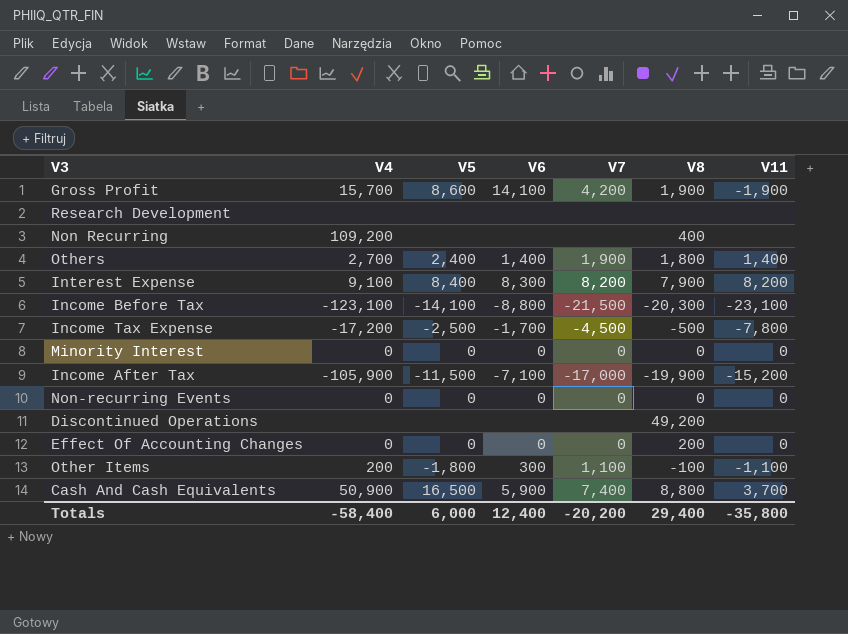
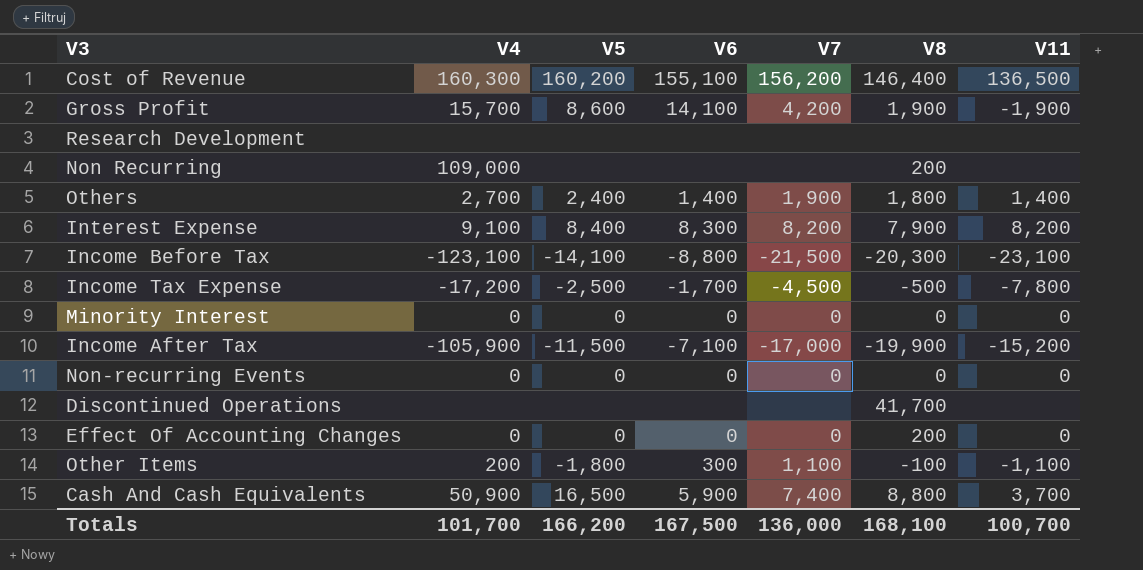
row Cost of Revenue: none -> 160,300 | 160,200 | 155,100 | 156,200 | 146,400 | 136,500
Non Recurring | V4: 109,200 -> 109,000
Non Recurring | V8: 400 -> 200
Discontinued Operations | V8: 49,200 -> 41,700
Totals | V4: -58,400 -> 101,700
Totals | V5: 6,000 -> 166,200
Totals | V6: 12,400 -> 167,500
Totals | V7: -20,200 -> 136,000
Totals | V8: 29,400 -> 168,100
Totals | V11: -35,800 -> 100,700

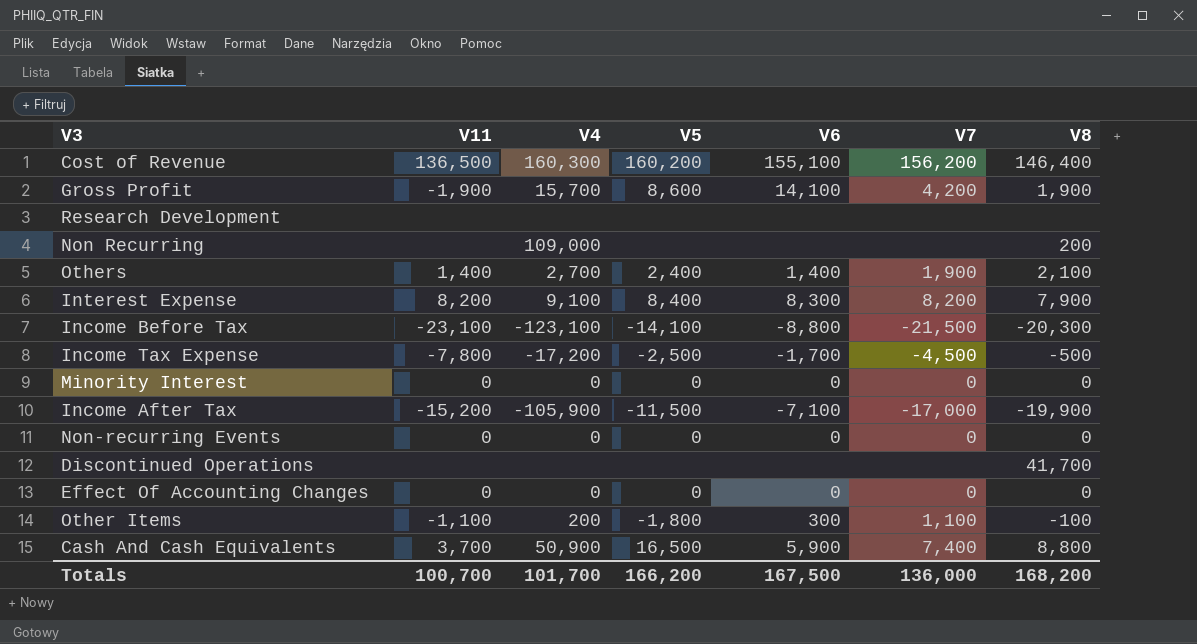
column V11 | position: 7 -> 2
Others | V8: 1,800 -> 2,100
Effect Of Accounting Changes | V8: 200 -> 0
Totals | V8: 168,100 -> 168,200

